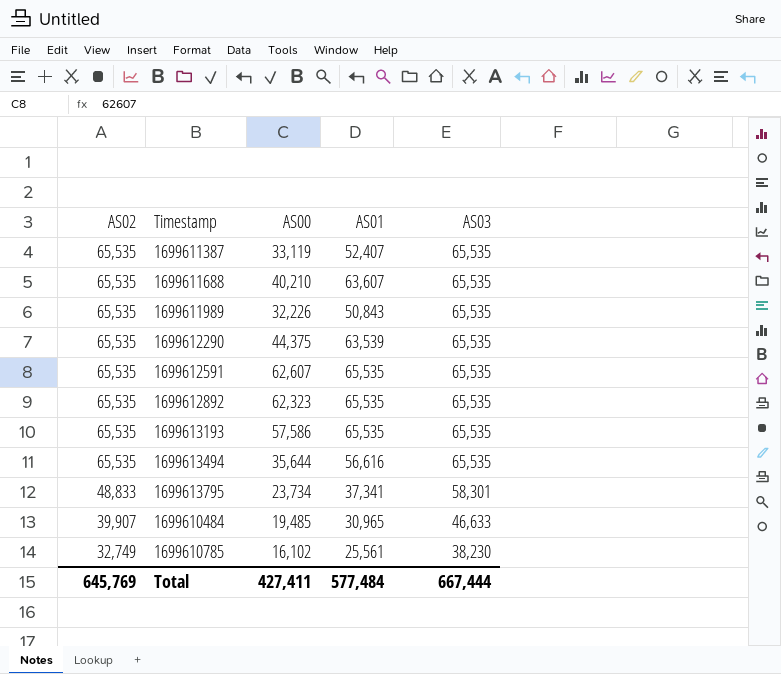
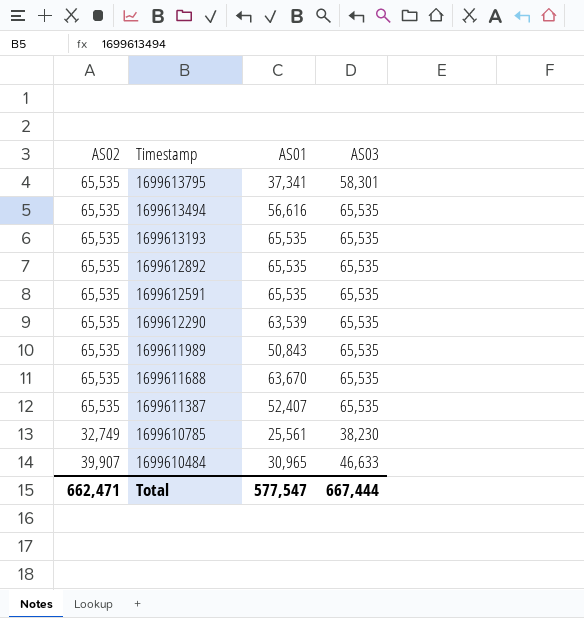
row order: AS02 descending -> Timestamp descending
column AS00 | position: 3 -> none
1699613795 | AS02: 48,833 -> 65,535
1699611688 | AS01: 63,607 -> 63,670
Total | AS02: 645,769 -> 662,471
Total | AS01: 577,484 -> 577,547

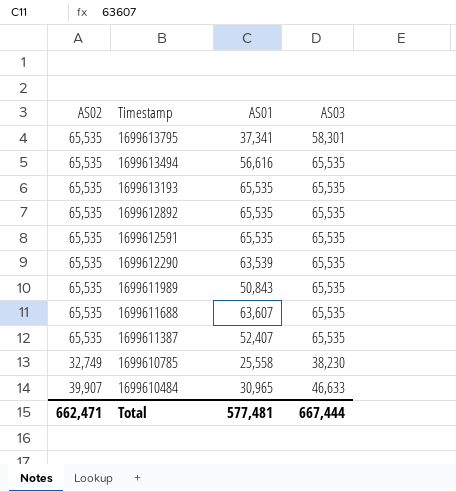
1699611688 | AS01: 63,670 -> 63,607
1699610785 | AS01: 25,561 -> 25,558
Total | AS01: 577,547 -> 577,481

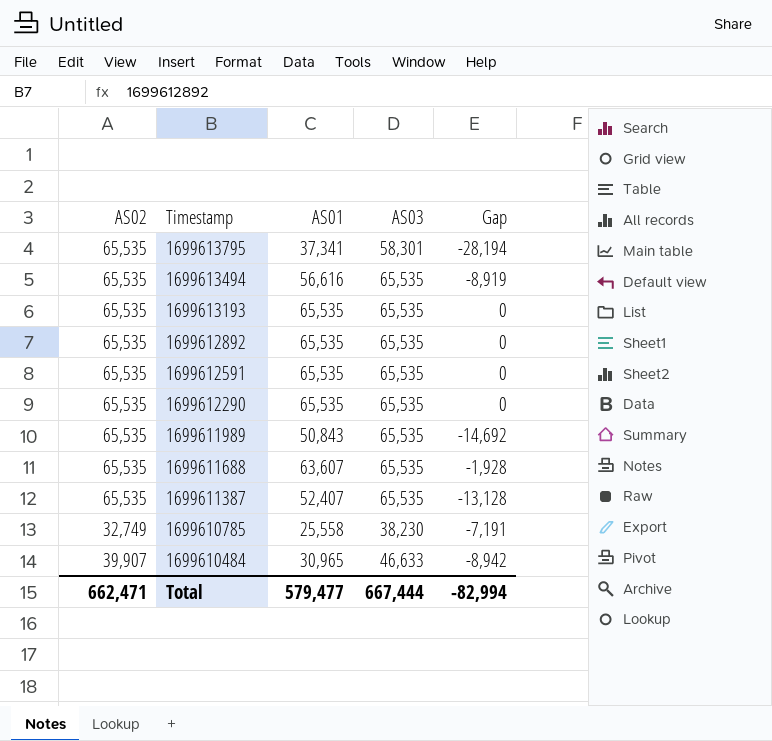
column Gap | formula: none -> [AS01] - [AS02]
1699612290 | AS01: 63,539 -> 65,535
Total | AS01: 577,481 -> 579,477

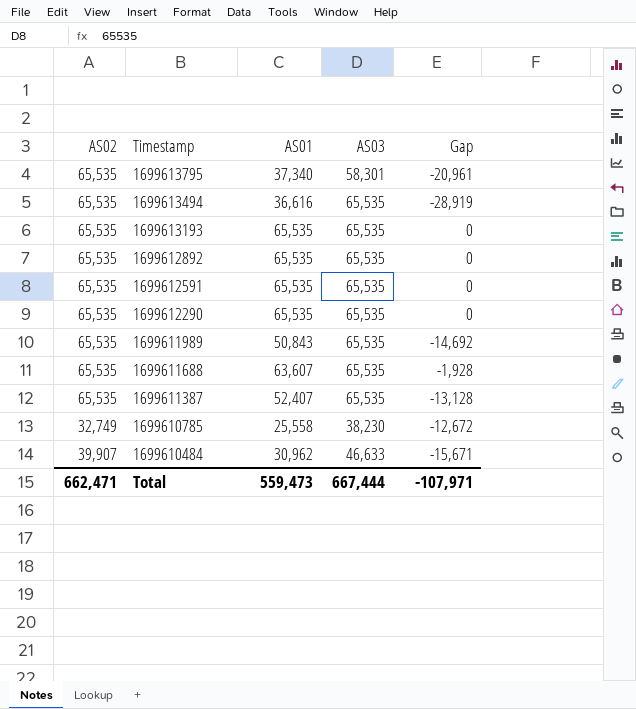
column Gap | formula: [AS01] - [AS02] -> [AS01] - [AS03]
1699613795 | AS01: 37,341 -> 37,340
1699613494 | AS01: 56,616 -> 36,616
1699610484 | AS01: 30,965 -> 30,962
Total | AS01: 579,477 -> 559,473
Total | Gap: -82,994 -> -107,971

